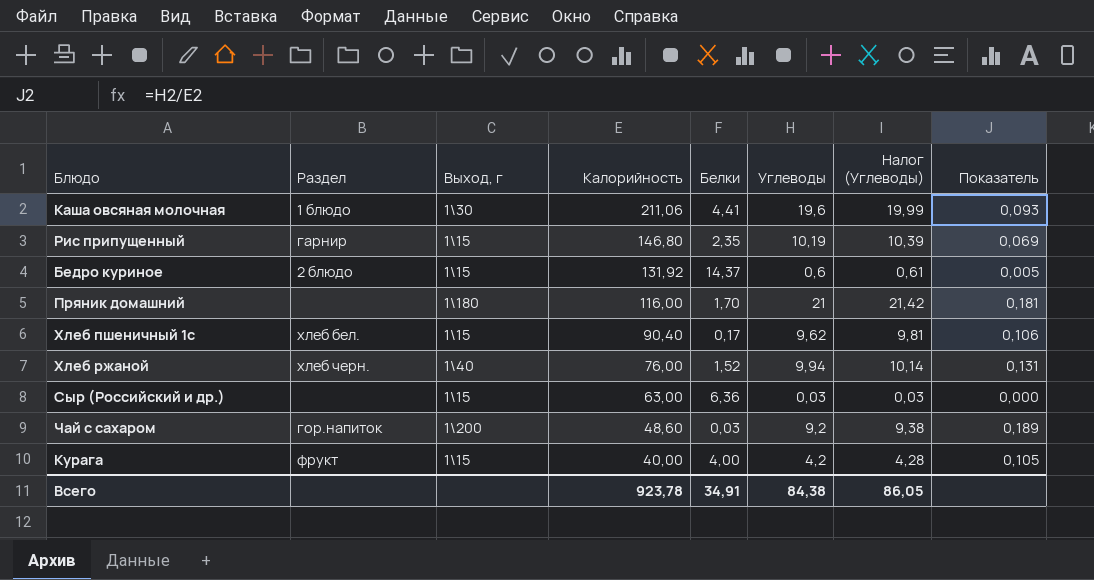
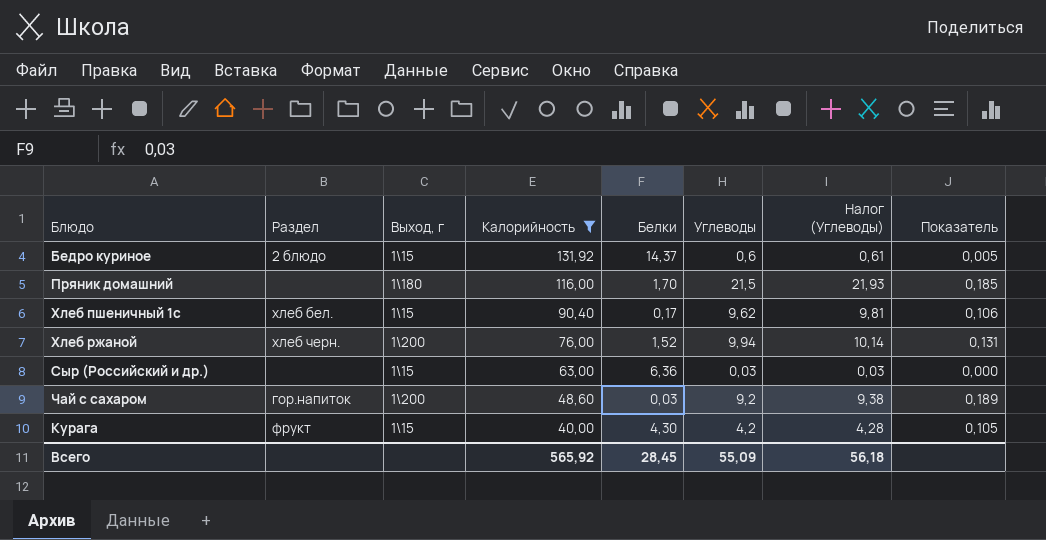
filter: none -> Калорийность <= 131,92
Пряник домашний | Углеводы: 21 -> 21,5
Пряник домашний | Налог (Углеводы): 21,42 -> 21,93
Пряник домашний | Показатель: 0,181 -> 0,185
Хлеб ржаной | Выход, г: 1\40 -> 1\200
Курага | Белки: 4,00 -> 4,30
Всего | Калорийность: 923,78 -> 565,92
Всего | Белки: 34,91 -> 28,45
Всего | Углеводы: 84,38 -> 55,09
Всего | Налог (Углеводы): 86,05 -> 56,18

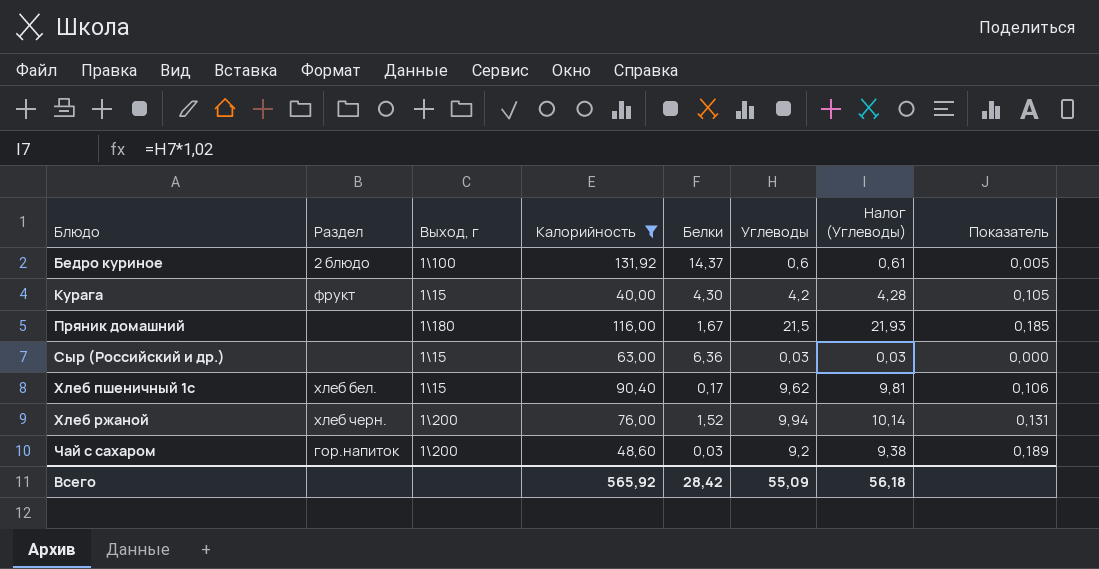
row order: Калорийность descending -> Блюдо ascending
Бедро куриное | Выход, г: 1\15 -> 1\100
Пряник домашний | Белки: 1,70 -> 1,67
Всего | Белки: 28,45 -> 28,42

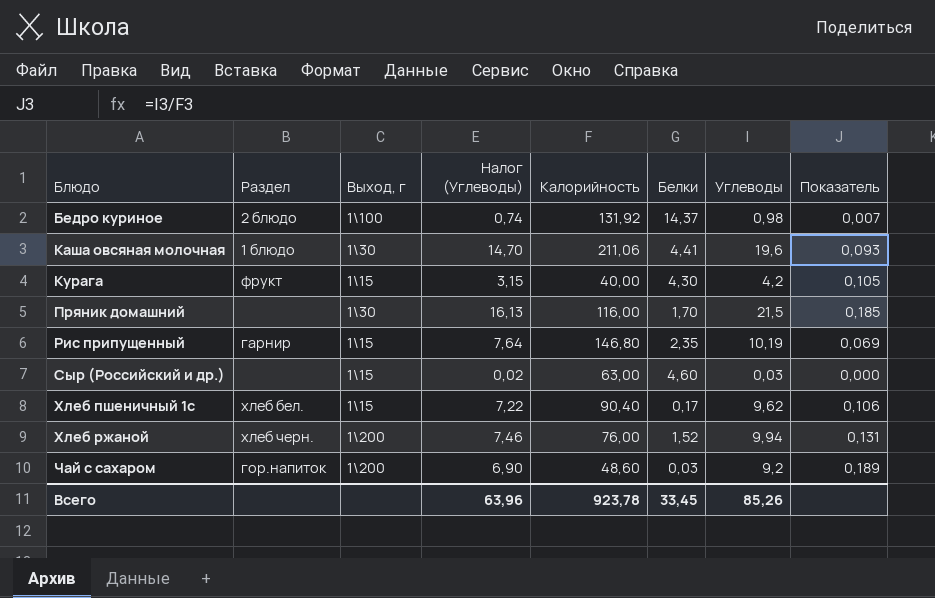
filter: Калорийность <= 131,92 -> none
column Налог (Углеводы) | formula: [Углеводы] * 1,02 -> [Углеводы] * 0,75
column Налог (Углеводы) | position: 7 -> 4
Бедро куриное | Углеводы: 0,6 -> 0,98
Бедро куриное | Показатель: 0,005 -> 0,007
Пряник домашний | Выход, г: 1\180 -> 1\30
Пряник домашний | Белки: 1,67 -> 1,70
Сыр (Российский и др.) | Белки: 6,36 -> 4,60
Всего | Налог (Углеводы): 56,18 -> 63,96
Всего | Калорийность: 565,92 -> 923,78
Всего | Белки: 28,42 -> 33,45
Всего | Углеводы: 55,09 -> 85,26

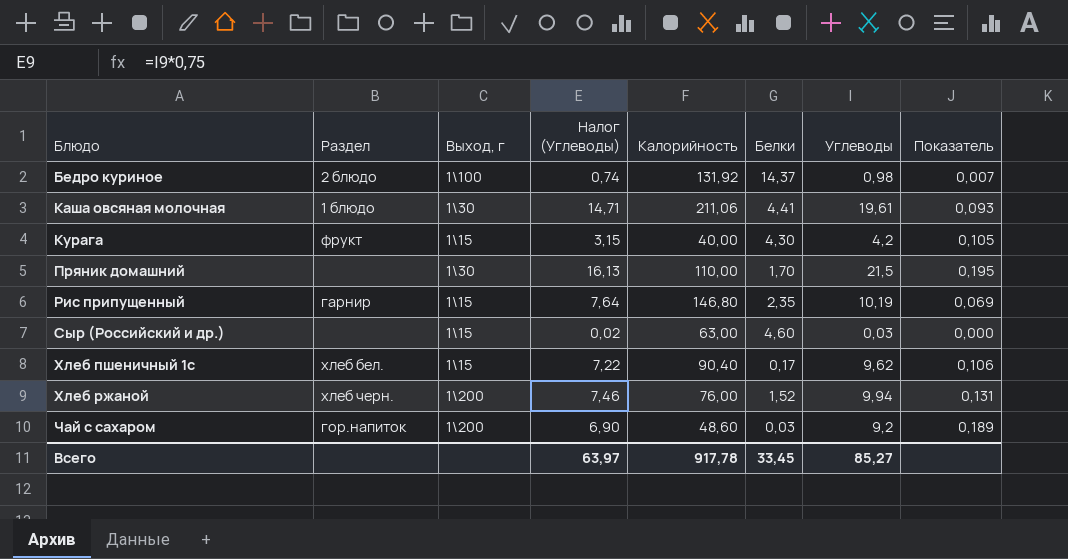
Каша овсяная молочная | Налог (Углеводы): 14,70 -> 14,71
Каша овсяная молочная | Углеводы: 19,6 -> 19,61
Пряник домашний | Калорийность: 116,00 -> 110,00
Пряник домашний | Показатель: 0,185 -> 0,195
Всего | Налог (Углеводы): 63,96 -> 63,97
Всего | Калорийность: 923,78 -> 917,78
Всего | Углеводы: 85,26 -> 85,27

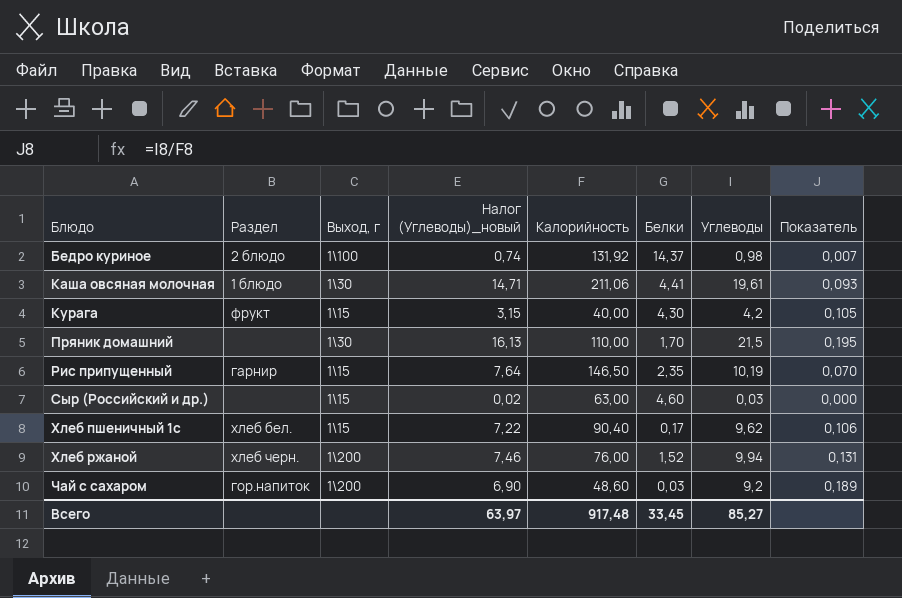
column name: Налог (Углеводы) -> Налог (Углеводы)_новый
Рис припущенный | Калорийность: 146,80 -> 146,50
Рис припущенный | Показатель: 0,069 -> 0,070
Всего | Калорийность: 917,78 -> 917,48

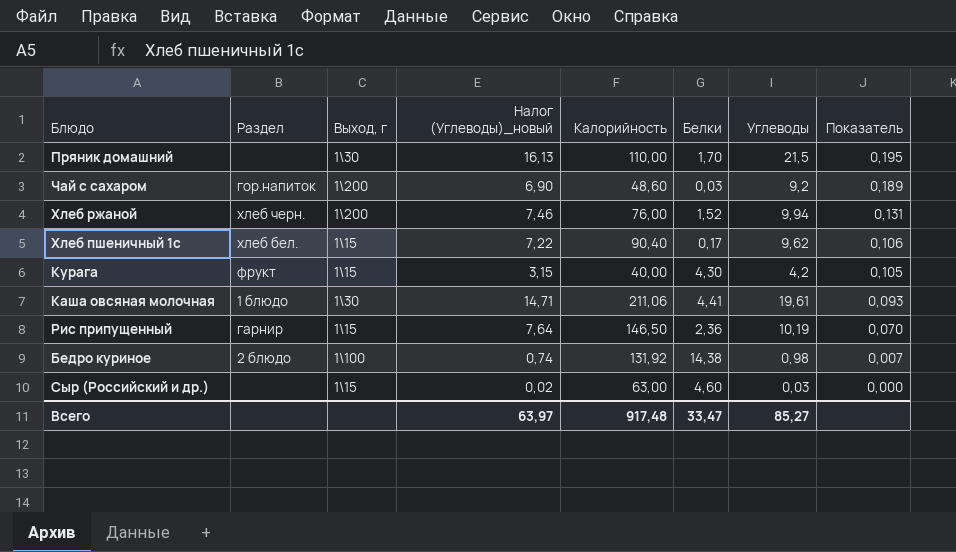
row order: Блюдо ascending -> Показатель descending
Рис припущенный | Белки: 2,35 -> 2,36
Бедро куриное | Белки: 14,37 -> 14,38
Всего | Белки: 33,45 -> 33,47

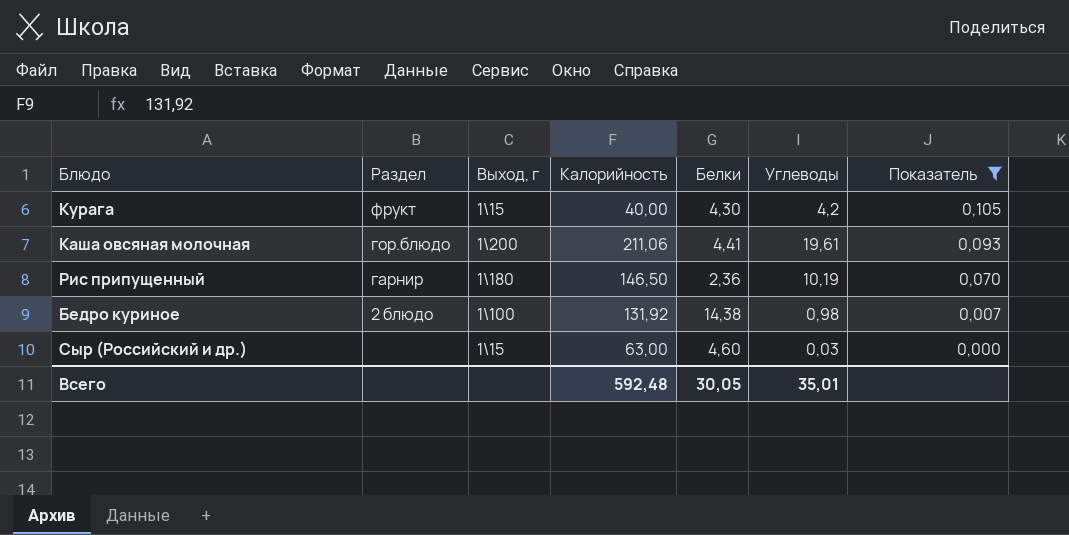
filter: none -> Показатель <= 0,105
column Налог (Углеводы)_новый | formula: [Углеводы] * 0,75 -> none
Каша овсяная молочная | Раздел: 1 блюдо -> гор.блюдо
Каша овсяная молочная | Выход, г: 1\30 -> 1\200
Рис припущенный | Выход, г: 1\15 -> 1\180
Всего | Калорийность: 917,48 -> 592,48
Всего | Белки: 33,47 -> 30,05
Всего | Углеводы: 85,27 -> 35,01

